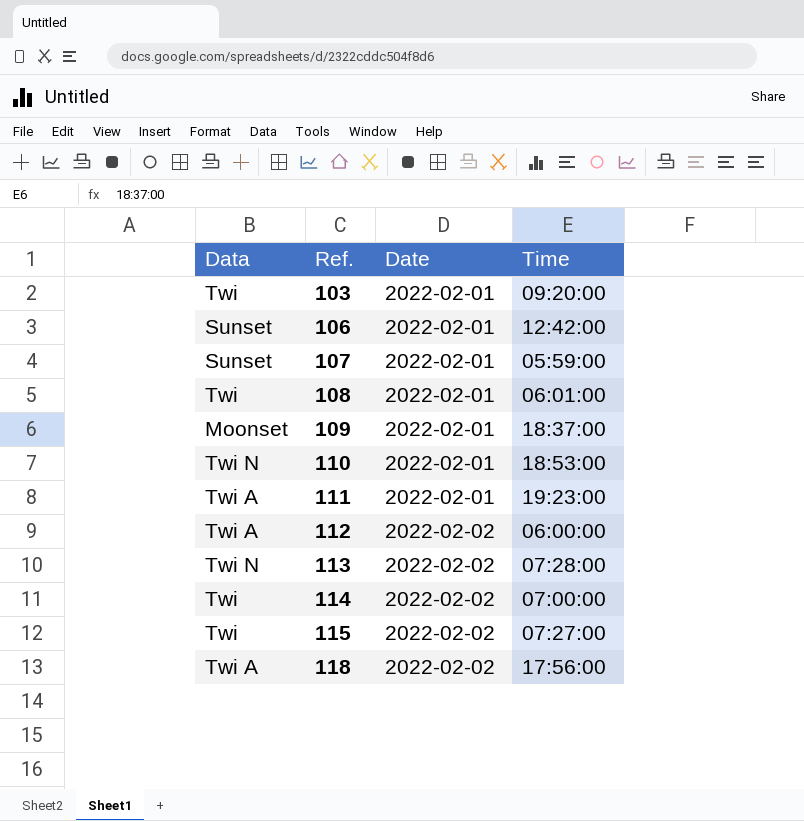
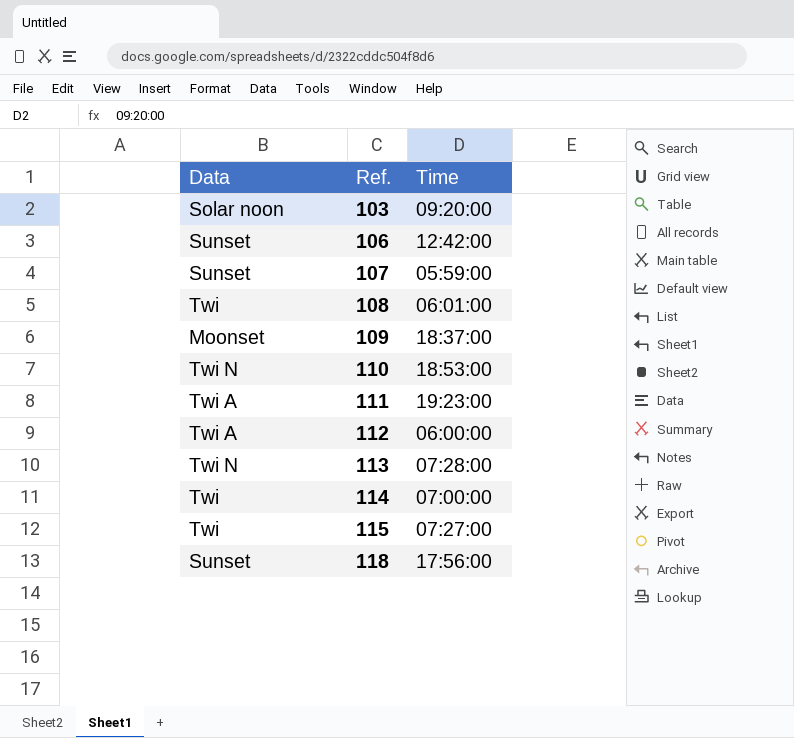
column Date | position: 3 -> none
103 | Data: Twi -> Solar noon
118 | Data: Twi A -> Sunset

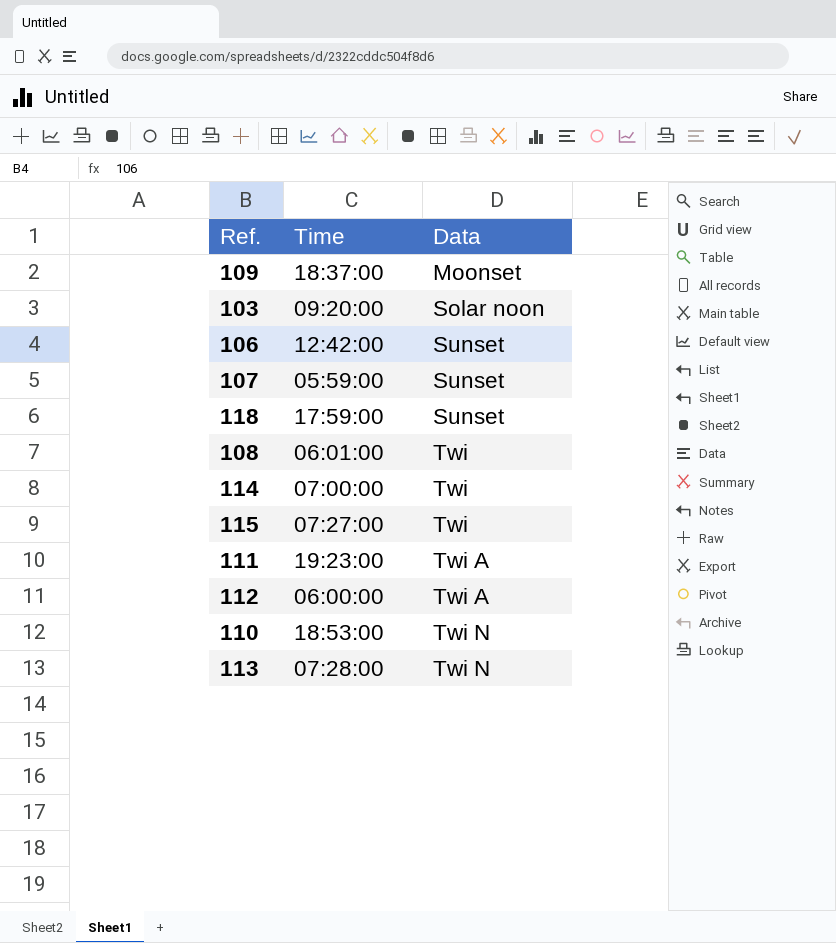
row order: Ref. ascending -> Data ascending
column Data | position: 1 -> 3
118 | Time: 17:56:00 -> 17:59:00

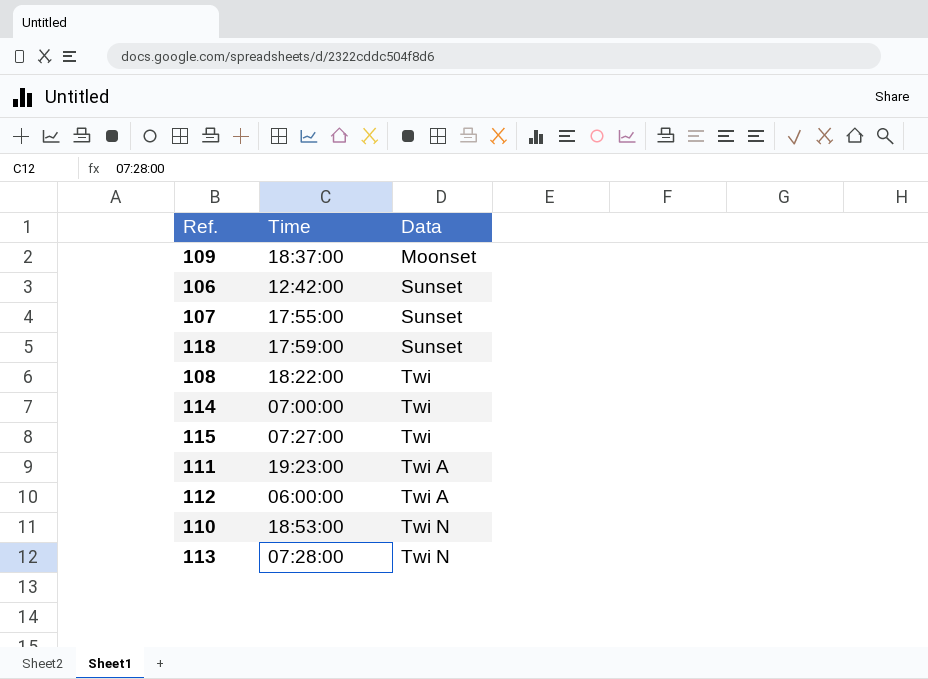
row 103: 09:20:00 | Solar noon -> none
107 | Time: 05:59:00 -> 17:55:00
108 | Time: 06:01:00 -> 18:22:00

